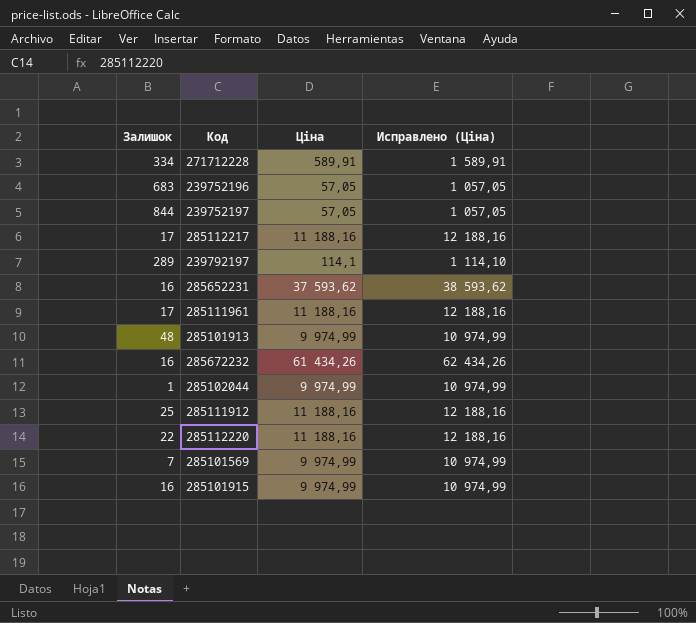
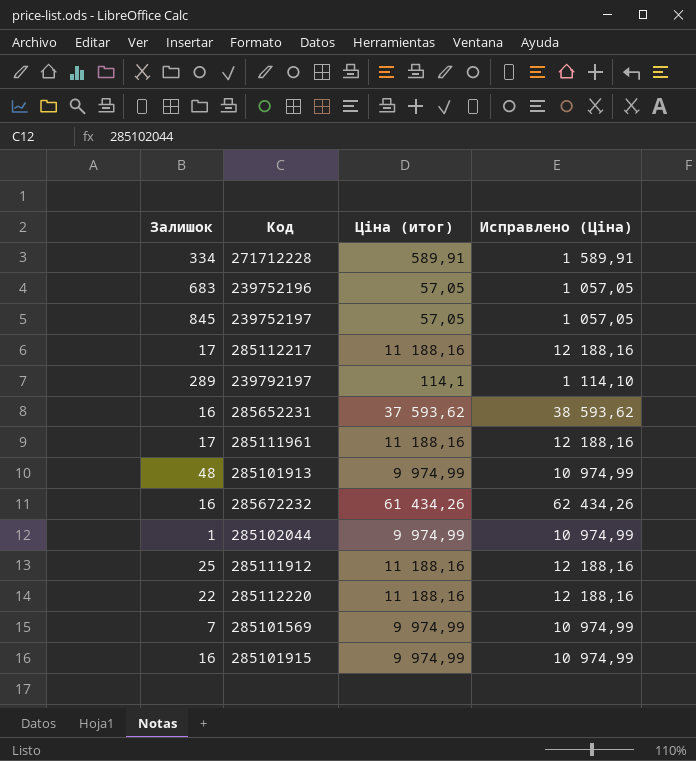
column name: Ціна -> Ціна (итог)
239752197 | Залишок: 844 -> 845

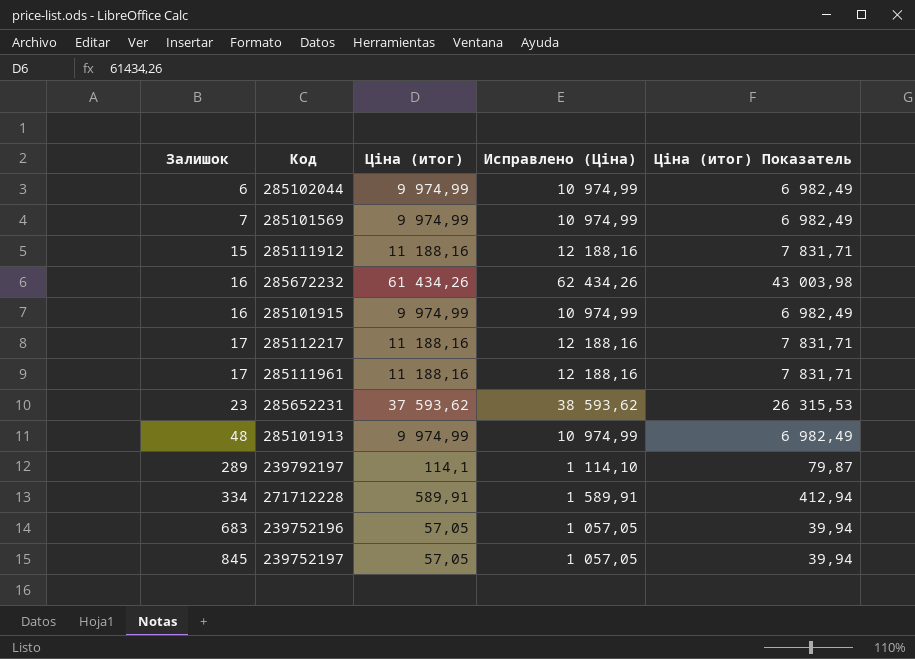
row order: none -> Залишок ascending
column Ціна (итог) Показатель | formula: none -> [Ціна (итог)] * 0,7
row 285112220: 22 | 11 188,16 | 12 188,16 -> none
285102044 | Залишок: 1 -> 6
285111912 | Залишок: 25 -> 15
285652231 | Залишок: 16 -> 23

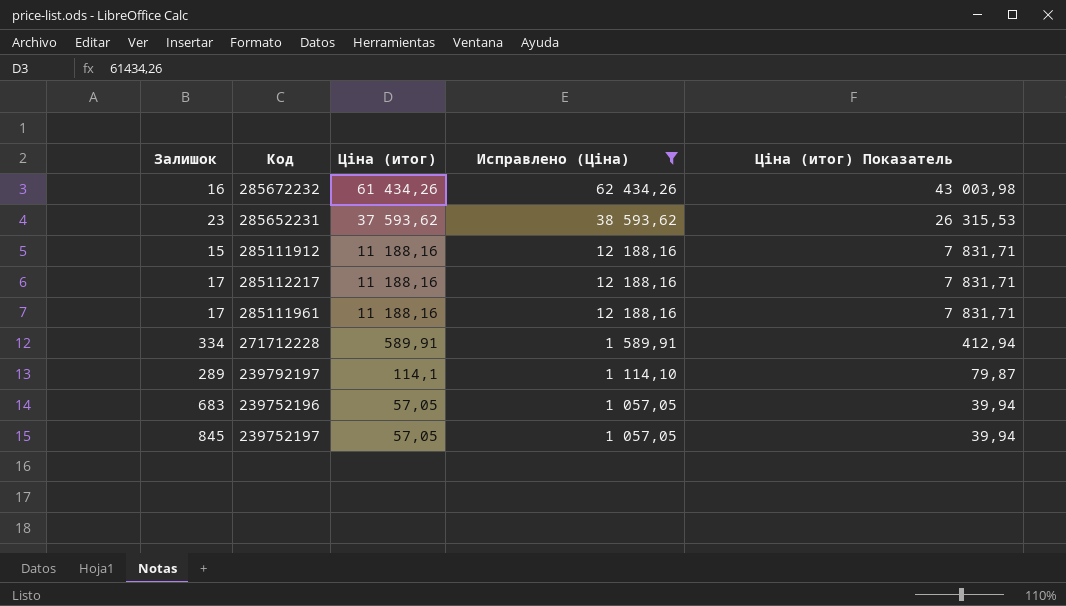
filter: none -> Исправлено (Ціна) != 10 974,99
row order: Залишок ascending -> Ціна (итог) descending

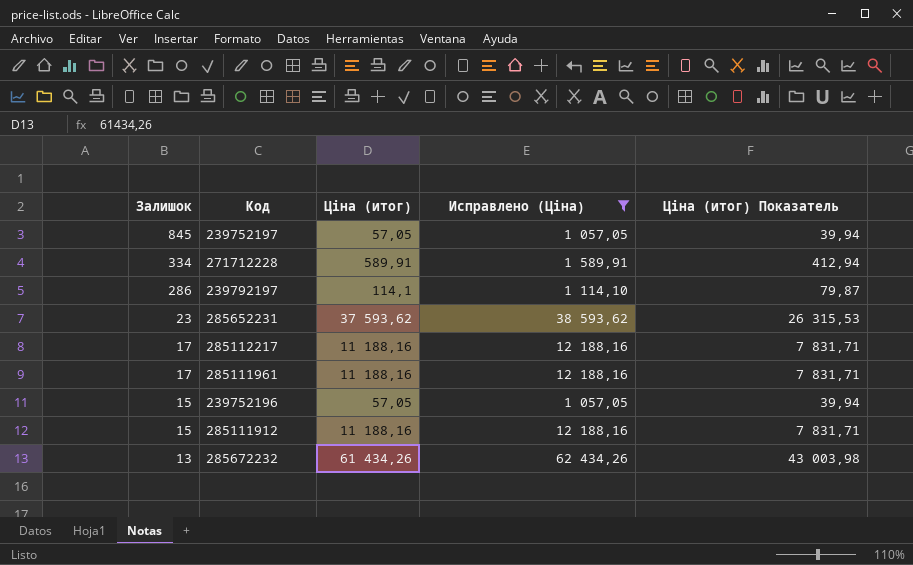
row order: Ціна (итог) descending -> Залишок descending
239792197 | Залишок: 289 -> 286
239752196 | Залишок: 683 -> 15
285672232 | Залишок: 16 -> 13

